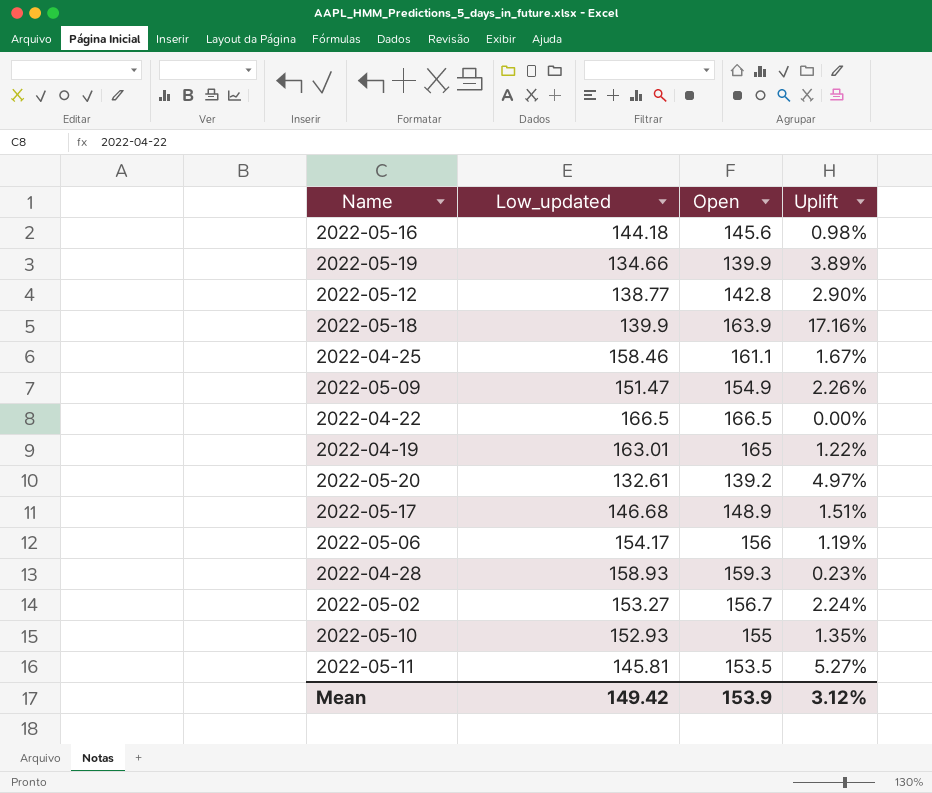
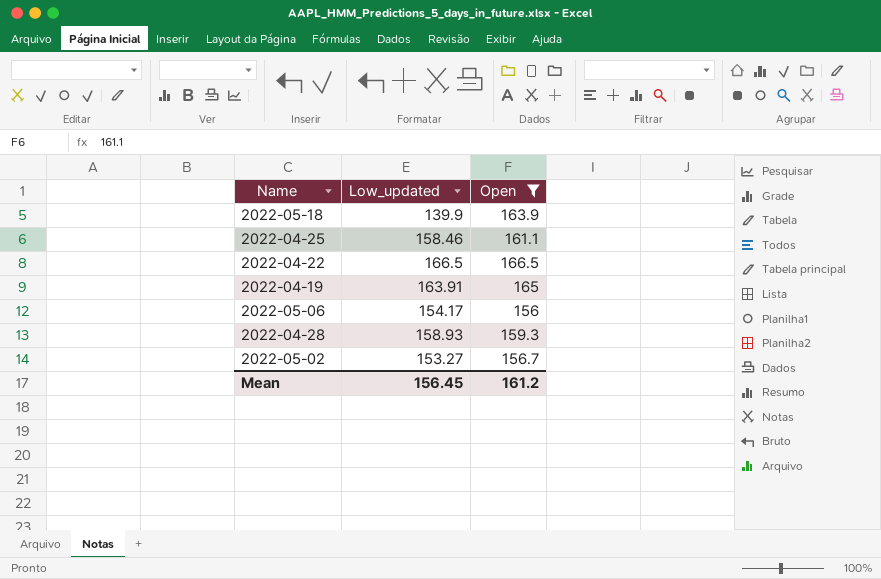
filter: none -> Open >= 156
column Uplift | formula: ([Open] - [Low_updated]) / [Low_updated] -> none
2022-04-19 | Low_updated: 163.01 -> 163.91
Mean | Low_updated: 149.42 -> 156.45
Mean | Open: 153.9 -> 161.2

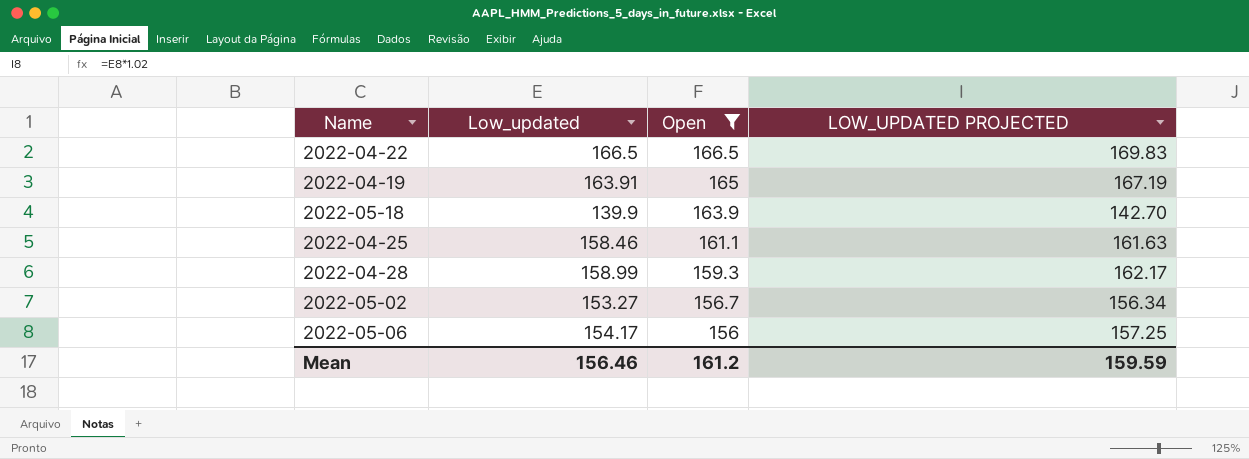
row order: none -> Open descending
column LOW_UPDATED PROJECTED | formula: none -> [Low_updated] * 1.02
2022-04-28 | Low_updated: 158.93 -> 158.99
Mean | Low_updated: 156.45 -> 156.46

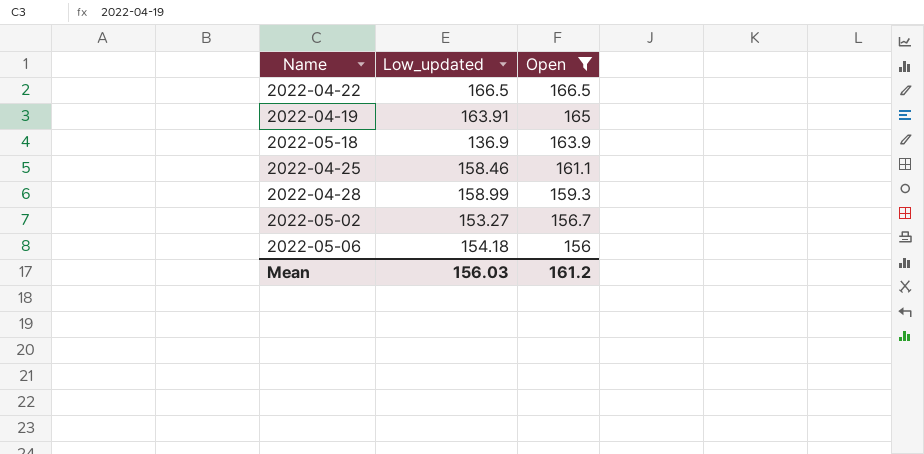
column LOW_UPDATED PROJECTED | formula: [Low_updated] * 1.02 -> none
2022-05-18 | Low_updated: 139.9 -> 136.9
2022-05-06 | Low_updated: 154.17 -> 154.18
Mean | Low_updated: 156.46 -> 156.03

